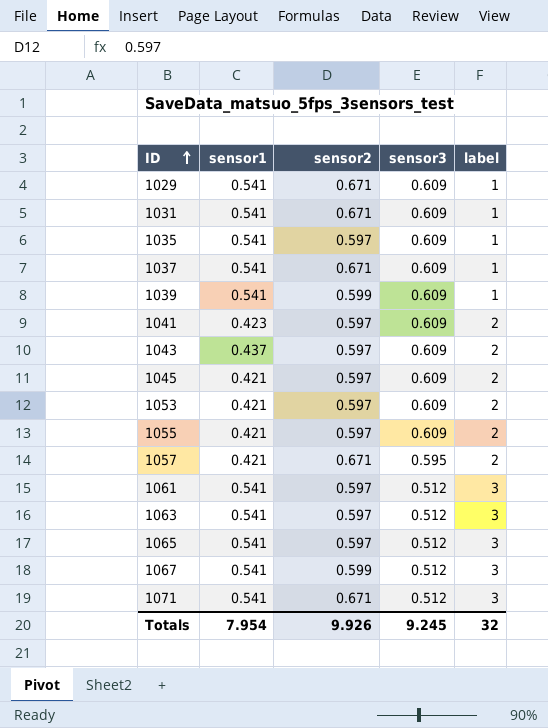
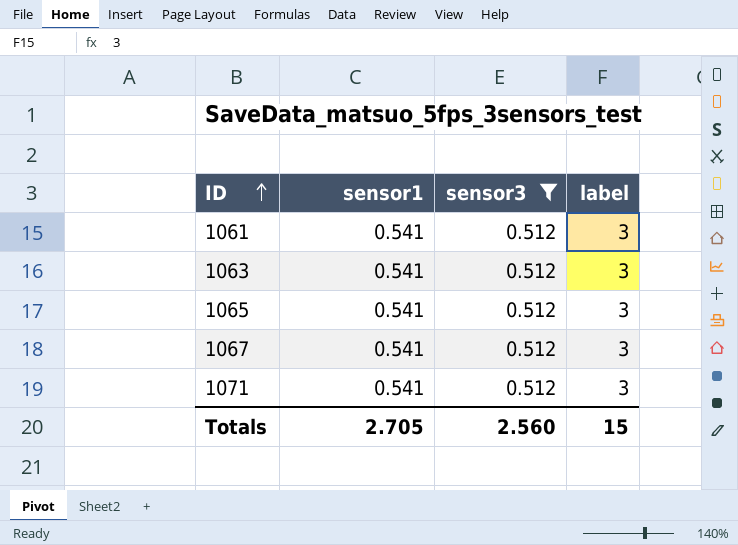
filter: none -> sensor3 = 0.512
column sensor2 | position: 3 -> none
Totals | sensor1: 7.954 -> 2.705
Totals | sensor3: 9.245 -> 2.560
Totals | label: 32 -> 15

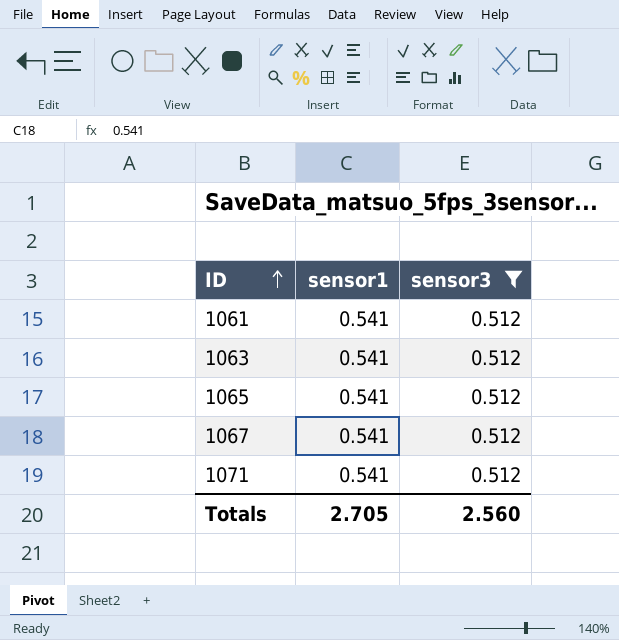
column label | position: 4 -> none

